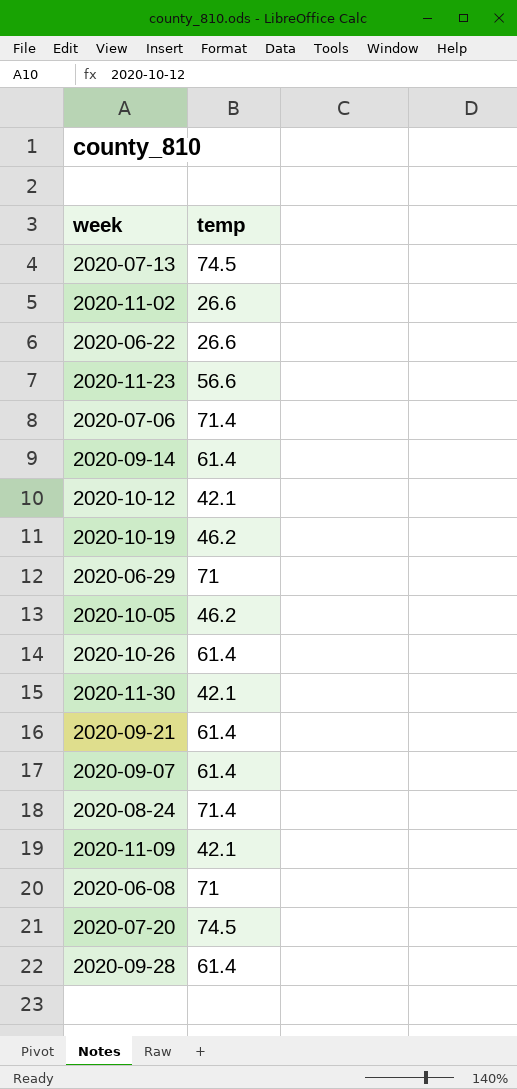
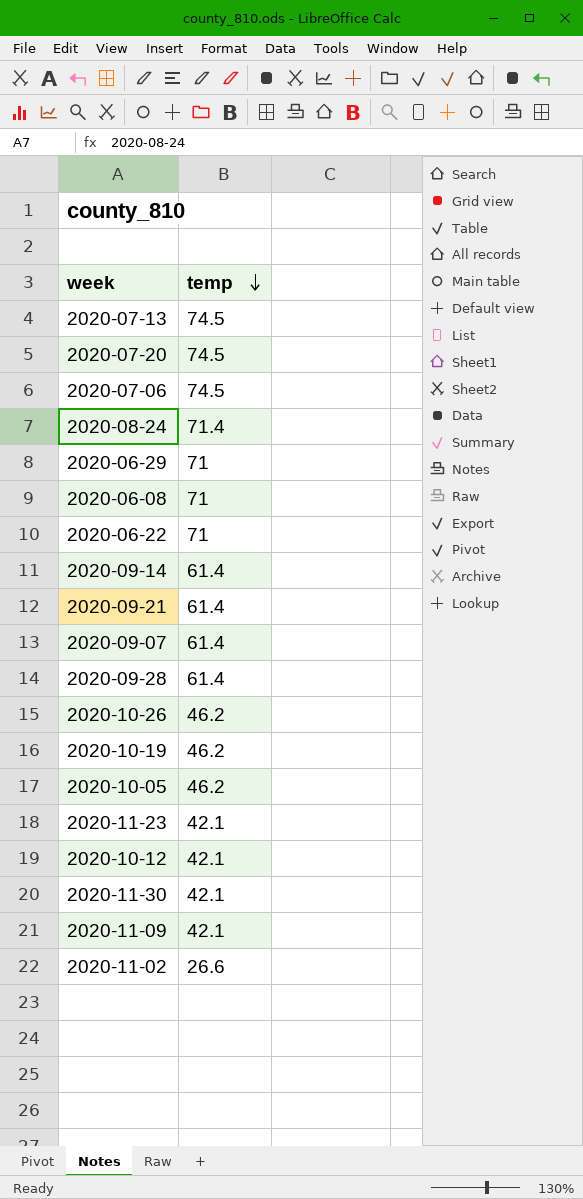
row order: none -> temp descending
2020-07-06 | temp: 71.4 -> 74.5
2020-06-22 | temp: 26.6 -> 71
2020-10-26 | temp: 61.4 -> 46.2
2020-11-23 | temp: 56.6 -> 42.1

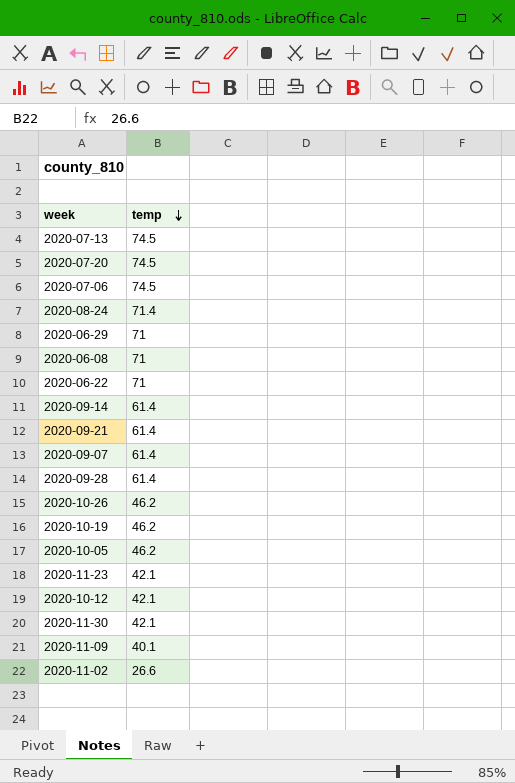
2020-11-09 | temp: 42.1 -> 40.1

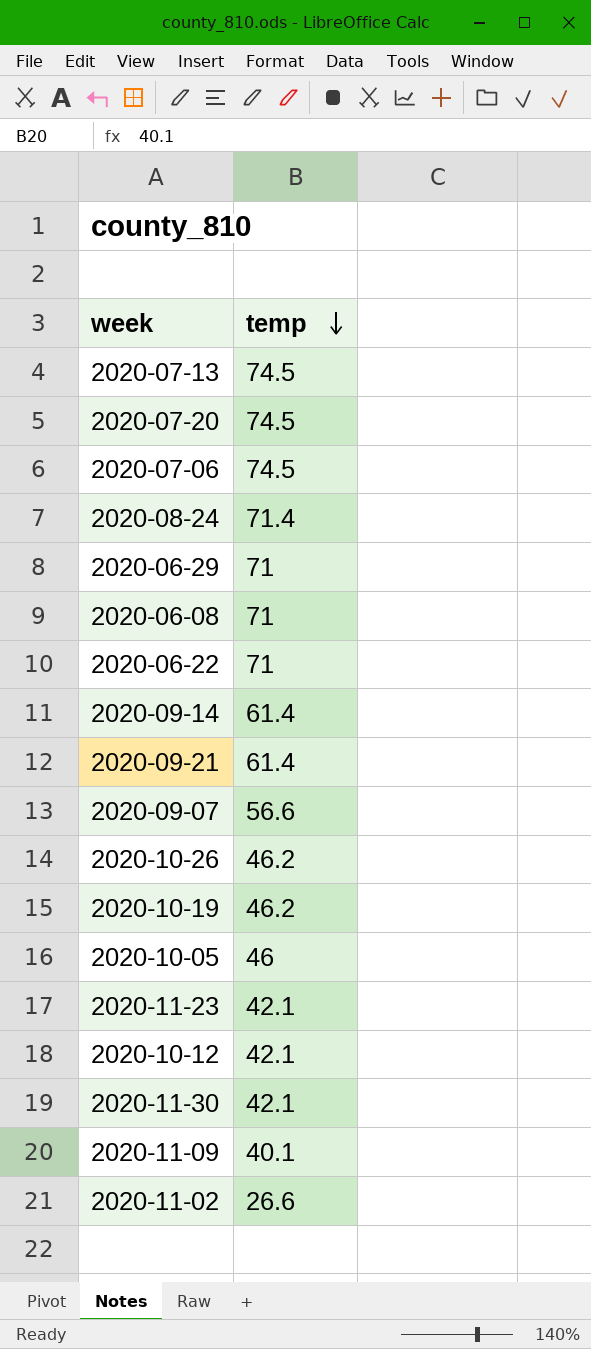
row 2020-09-28: 61.4 -> none
2020-09-07 | temp: 61.4 -> 56.6
2020-10-05 | temp: 46.2 -> 46

